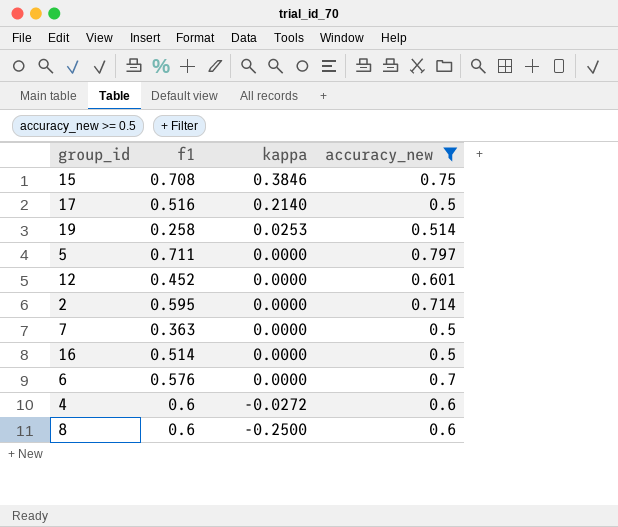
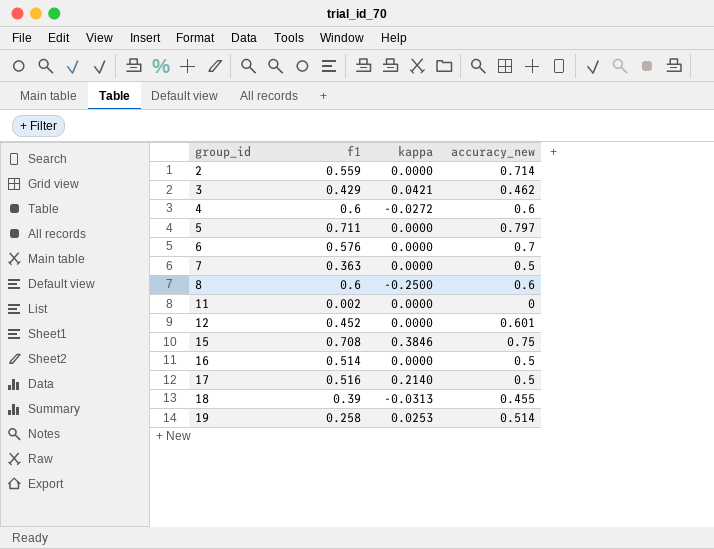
filter: accuracy_new >= 0.5 -> none
row order: kappa descending -> group_id ascending
2 | f1: 0.595 -> 0.559

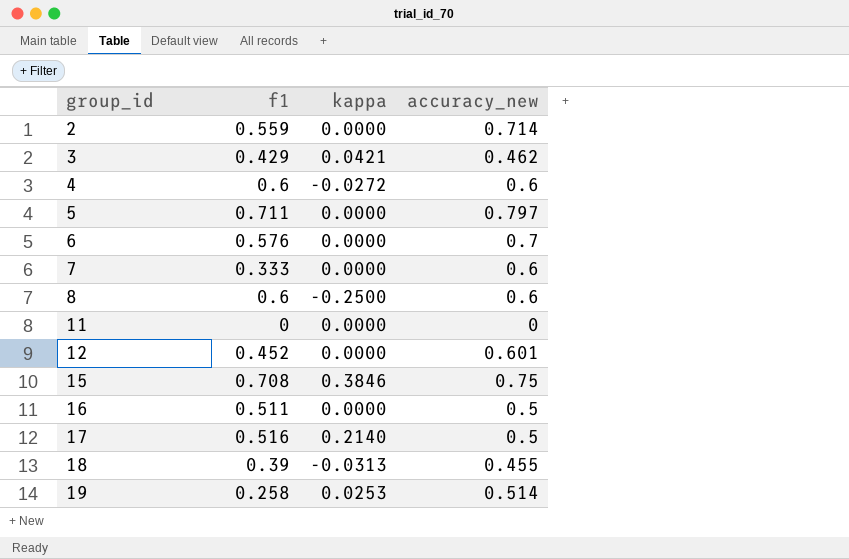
7 | f1: 0.363 -> 0.333
7 | accuracy_new: 0.5 -> 0.6
11 | f1: 0.002 -> 0
16 | f1: 0.514 -> 0.511

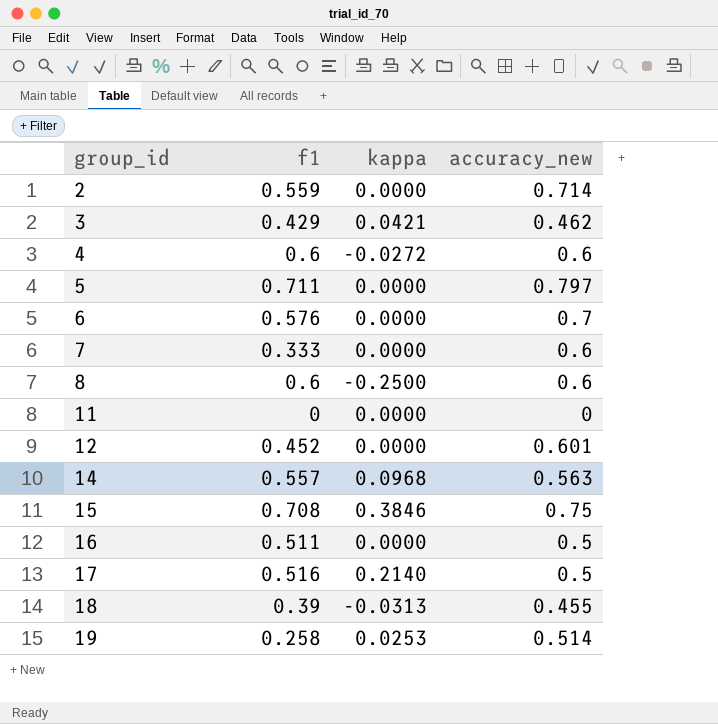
row 14: none -> 0.557 | 0.0968 | 0.563

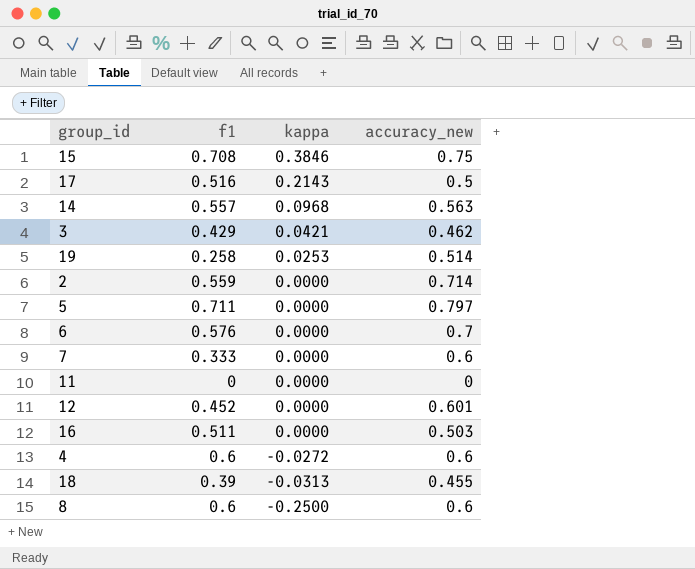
row order: group_id ascending -> kappa descending
17 | kappa: 0.2140 -> 0.2143
16 | accuracy_new: 0.5 -> 0.503

